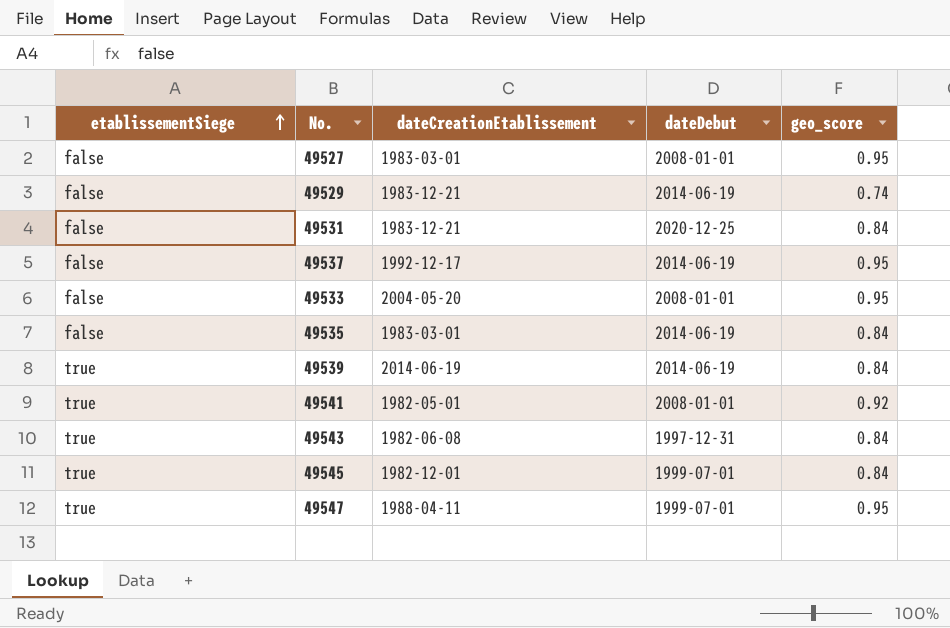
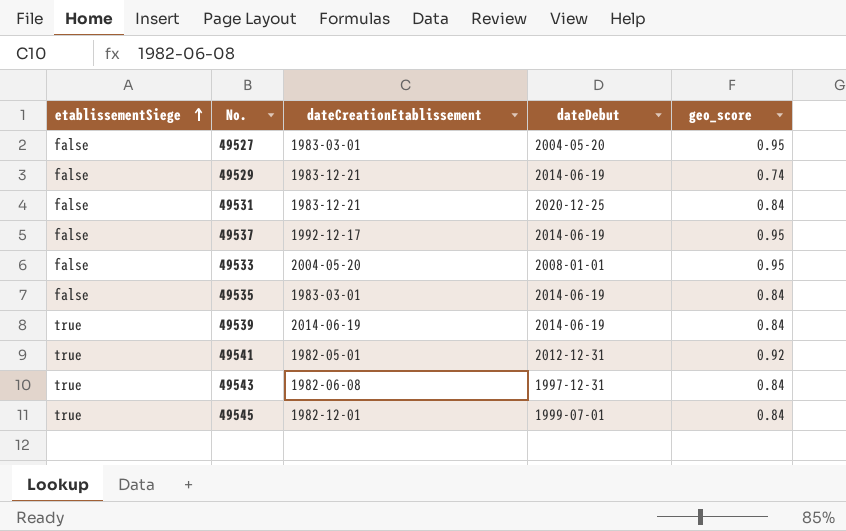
row 49547: true | 1988-04-11 | 1999-07-01 | 0.95 -> none
49527 | dateDebut: 2008-01-01 -> 2004-05-20
49541 | dateDebut: 2008-01-01 -> 2012-12-31

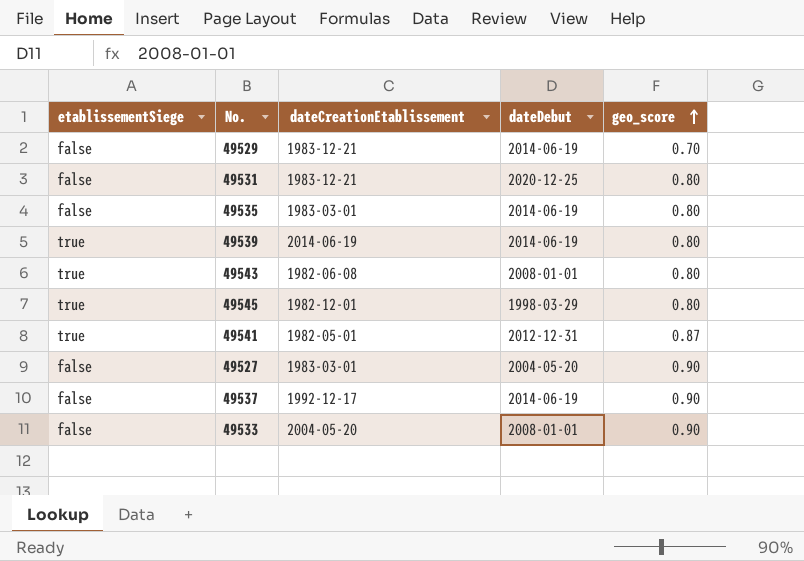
row order: etablissementSiege ascending -> geo_score ascending
49529 | geo_score: 0.74 -> 0.70
49531 | geo_score: 0.84 -> 0.80
49535 | geo_score: 0.84 -> 0.80
49539 | geo_score: 0.84 -> 0.80
49543 | dateDebut: 1997-12-31 -> 2008-01-01
49543 | geo_score: 0.84 -> 0.80
49545 | dateDebut: 1999-07-01 -> 1998-03-29
49545 | geo_score: 0.84 -> 0.80
49541 | geo_score: 0.92 -> 0.87
49527 | geo_score: 0.95 -> 0.90
49537 | geo_score: 0.95 -> 0.90
49533 | geo_score: 0.95 -> 0.90

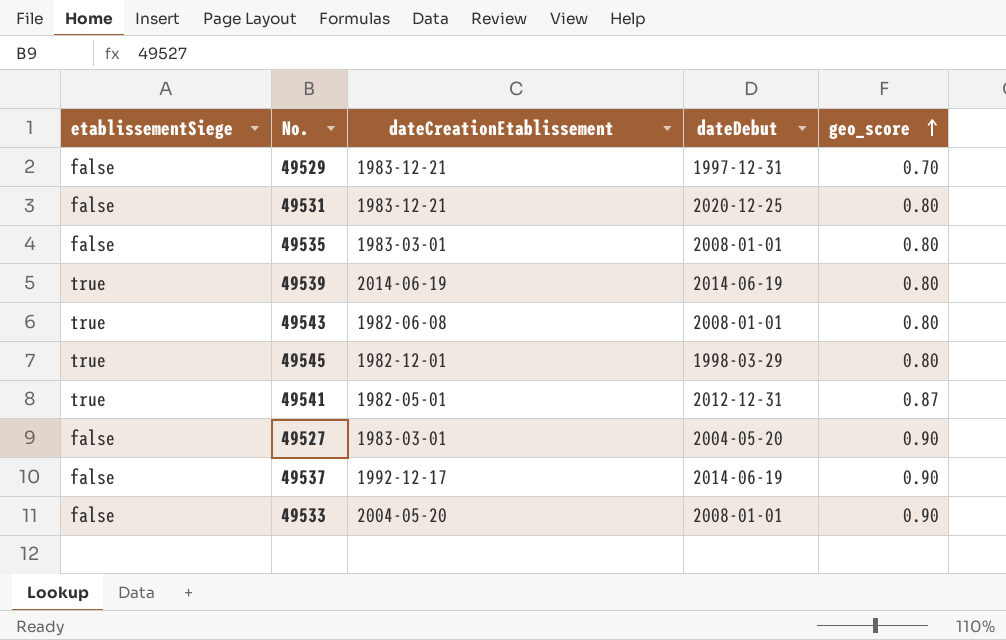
49529 | dateDebut: 2014-06-19 -> 1997-12-31
49535 | dateDebut: 2014-06-19 -> 2008-01-01

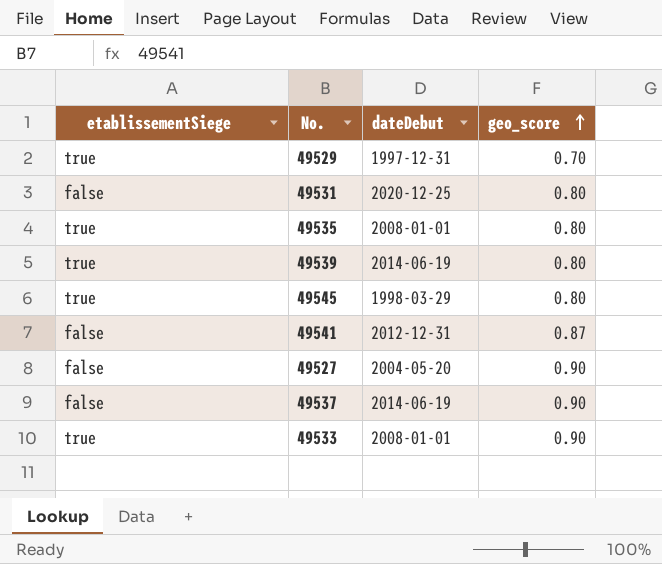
column dateCreationEtablissement | position: 3 -> none
row 49543: true | 1982-06-08 | 2008-01-01 | 0.80 -> none
49529 | etablissementSiege: false -> true
49535 | etablissementSiege: false -> true
49541 | etablissementSiege: true -> false
49533 | etablissementSiege: false -> true

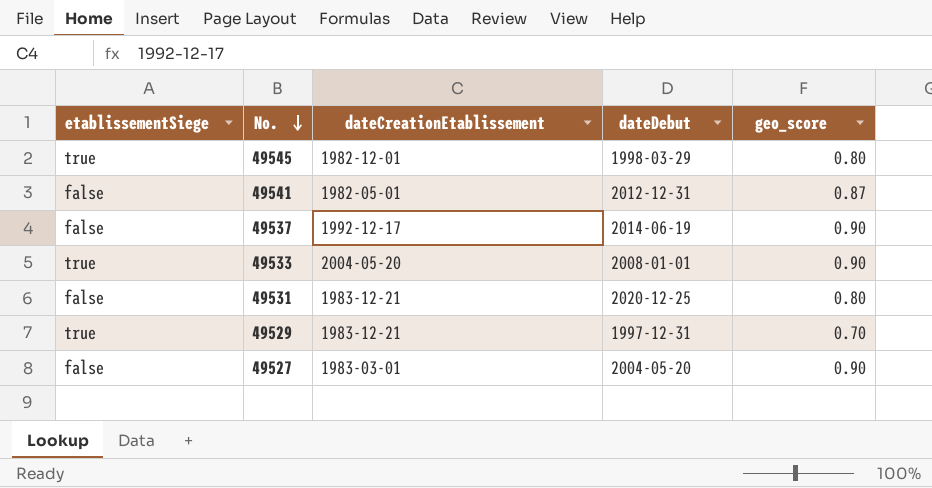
row order: geo_score ascending -> No. descending
column dateCreationEtablissement | position: none -> 3
row 49535: true | 2008-01-01 | 0.80 -> none
row 49539: true | 2014-06-19 | 0.80 -> none

